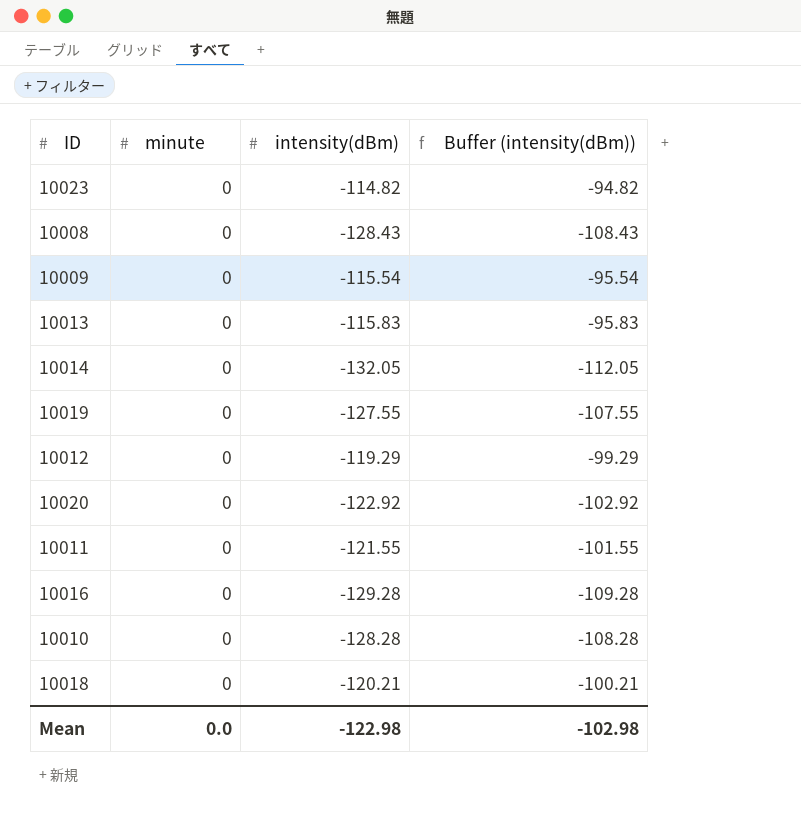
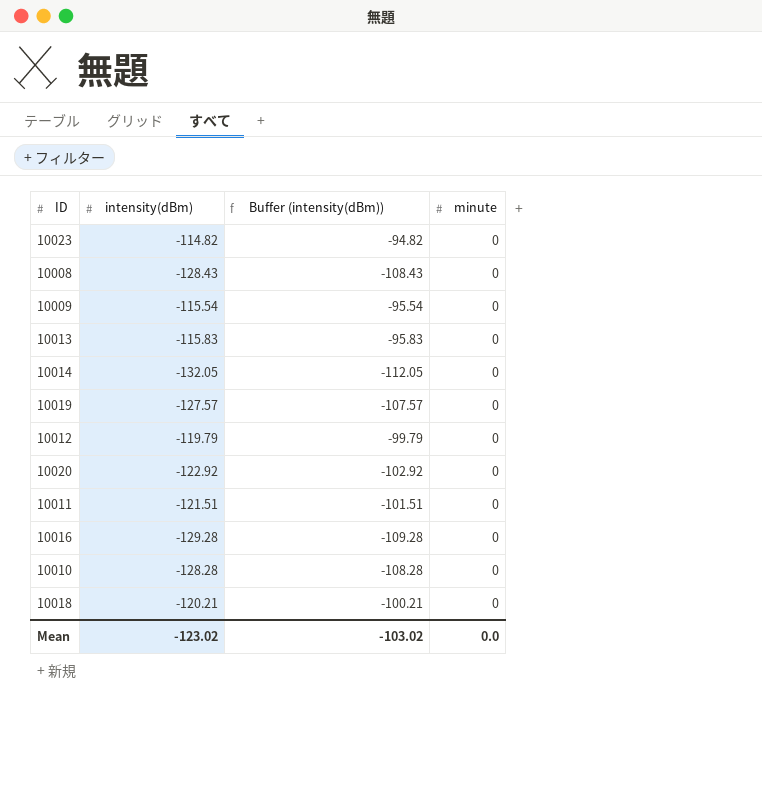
column minute | position: 2 -> 4
10019 | intensity(dBm): -127.55 -> -127.57
10019 | Buffer (intensity(dBm)): -107.55 -> -107.57
10012 | intensity(dBm): -119.29 -> -119.79
10012 | Buffer (intensity(dBm)): -99.29 -> -99.79
10011 | intensity(dBm): -121.55 -> -121.51
10011 | Buffer (intensity(dBm)): -101.55 -> -101.51
Mean | intensity(dBm): -122.98 -> -123.02
Mean | Buffer (intensity(dBm)): -102.98 -> -103.02

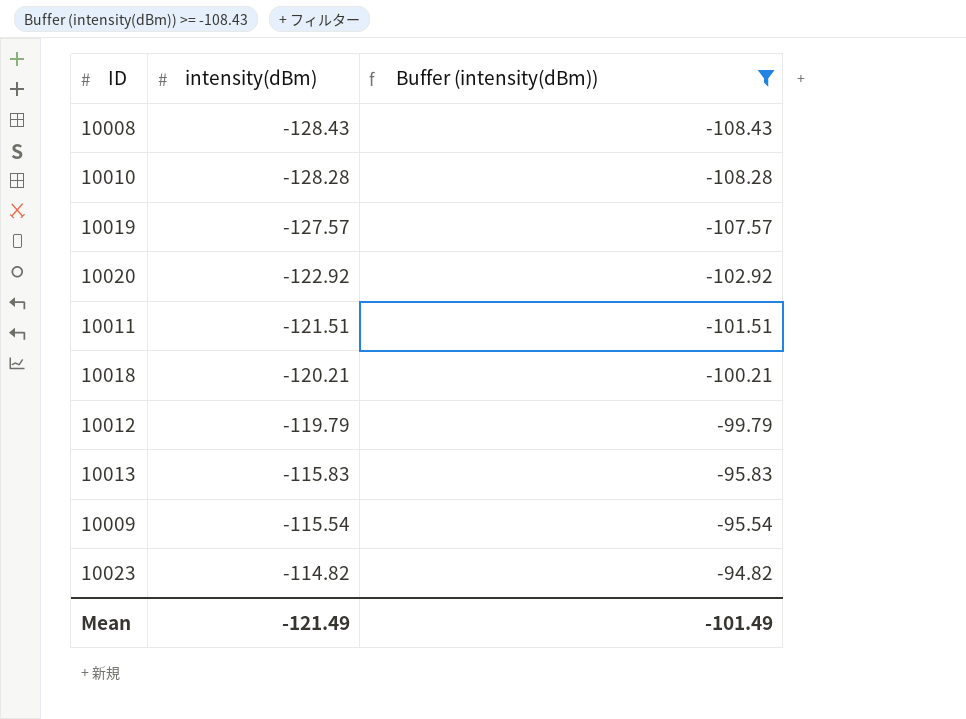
filter: none -> Buffer (intensity(dBm)) >= -108.43
row order: none -> intensity(dBm) ascending
column minute | position: 4 -> none
Mean | intensity(dBm): -123.02 -> -121.49
Mean | Buffer (intensity(dBm)): -103.02 -> -101.49

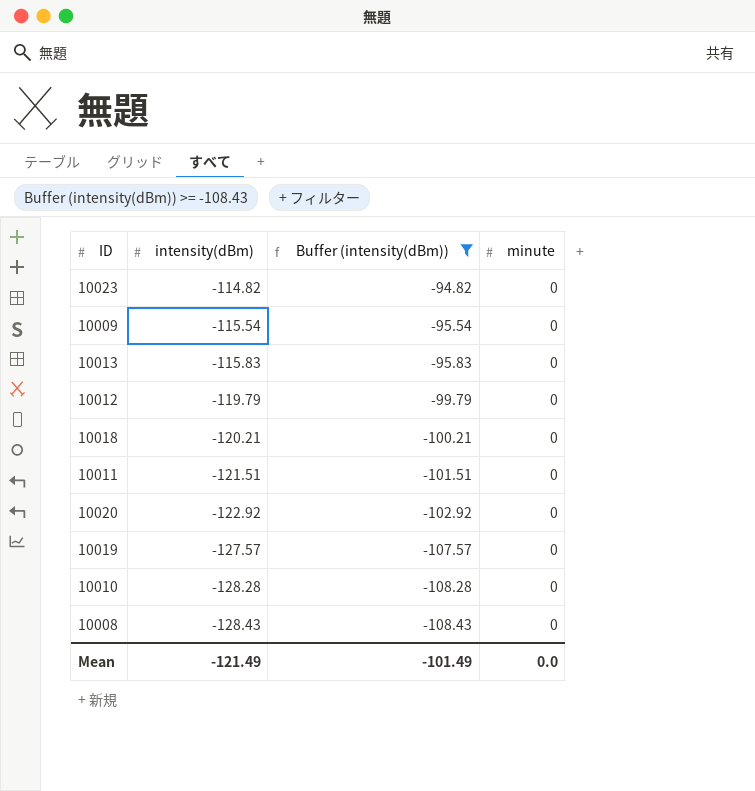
row order: intensity(dBm) ascending -> intensity(dBm) descending
column minute | position: none -> 4

